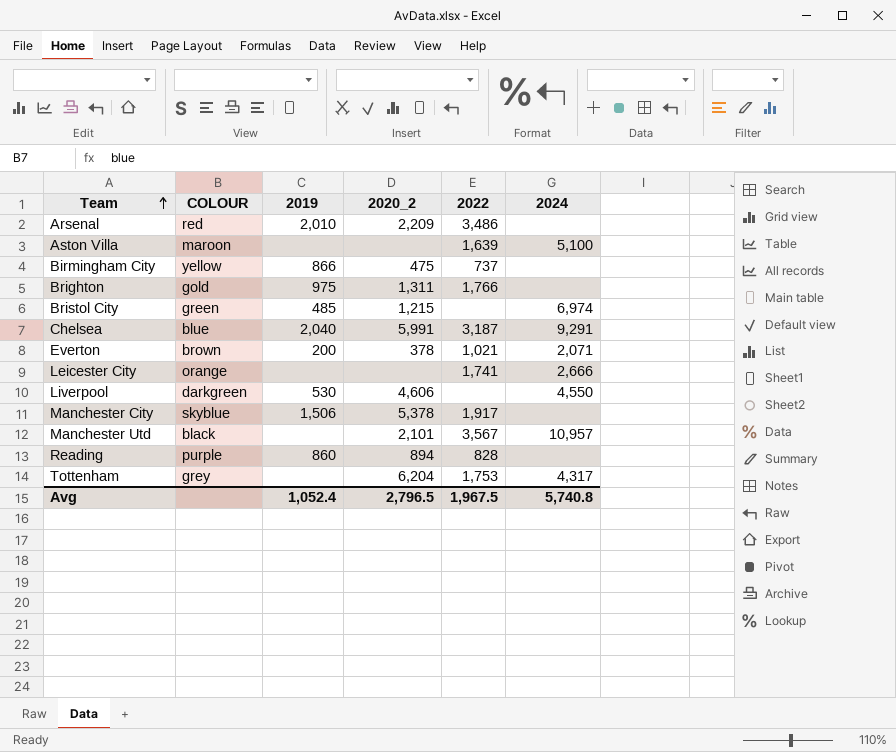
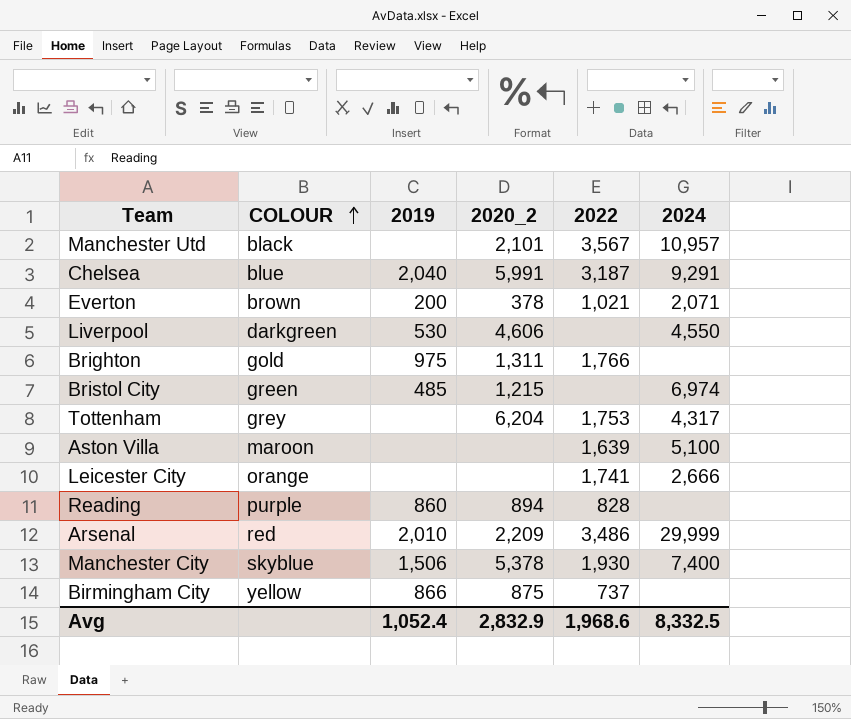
row order: Team ascending -> COLOUR ascending
Arsenal | 2024: none -> 29,999
Manchester City | 2022: 1,917 -> 1,930
Manchester City | 2024: none -> 7,400
Birmingham City | 2020_2: 475 -> 875
Avg | 2020_2: 2,796.5 -> 2,832.9
Avg | 2022: 1,967.5 -> 1,968.6
Avg | 2024: 5,740.8 -> 8,332.5

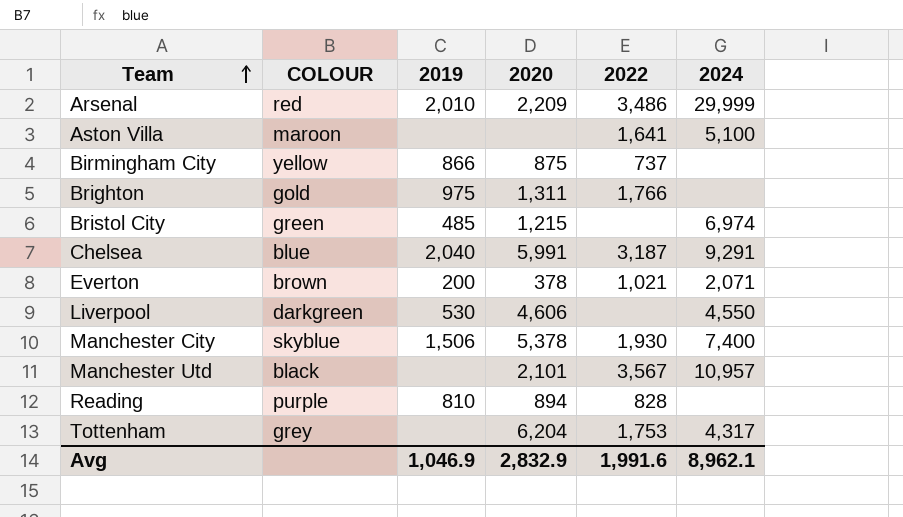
row order: COLOUR ascending -> Team ascending
column name: 2020_2 -> 2020
row Leicester City: orange | none | none | 1,741 | 2,666 -> none
Aston Villa | 2022: 1,639 -> 1,641
Reading | 2019: 860 -> 810
Avg | 2019: 1,052.4 -> 1,046.9
Avg | 2022: 1,968.6 -> 1,991.6
Avg | 2024: 8,332.5 -> 8,962.1

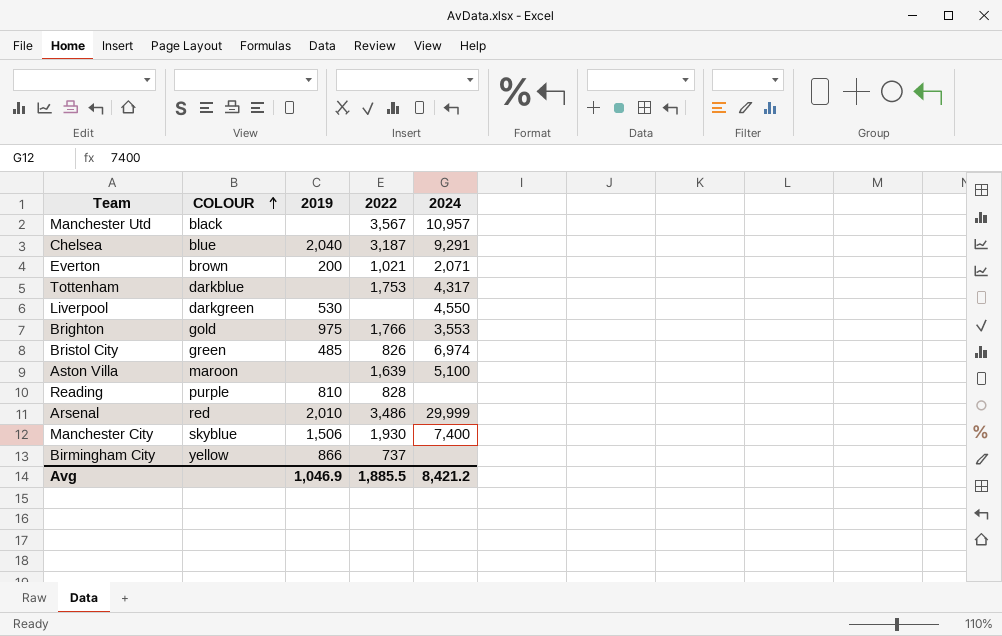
row order: Team ascending -> COLOUR ascending
column 2020 | position: 4 -> none
Tottenham | COLOUR: grey -> darkblue
Brighton | 2024: none -> 3,553
Bristol City | 2022: none -> 826
Aston Villa | 2022: 1,641 -> 1,639
Avg | 2022: 1,991.6 -> 1,885.5
Avg | 2024: 8,962.1 -> 8,421.2

